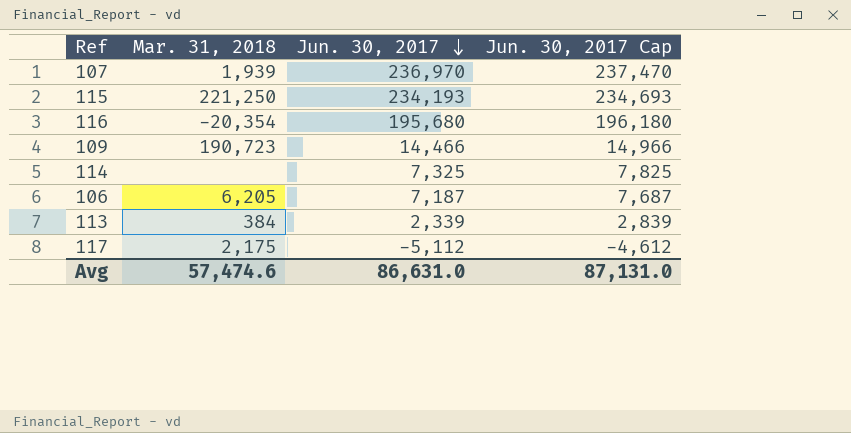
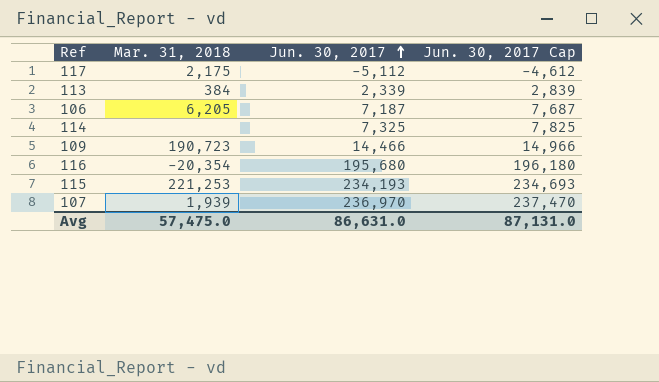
row order: Jun. 30, 2017 descending -> Jun. 30, 2017 ascending
115 | Mar. 31, 2018: 221,250 -> 221,253
Avg | Mar. 31, 2018: 57,474.6 -> 57,475.0

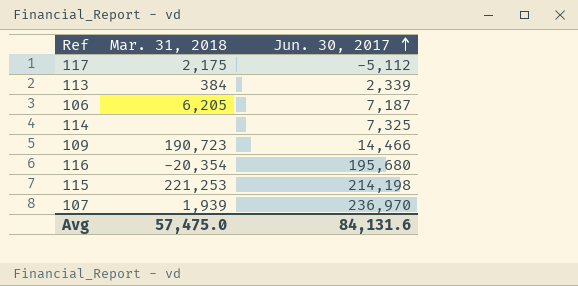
column Jun. 30, 2017 Cap | formula: [Jun. 30, 2017] + 500 -> none
115 | Jun. 30, 2017: 234,193 -> 214,198
Avg | Jun. 30, 2017: 86,631.0 -> 84,131.6

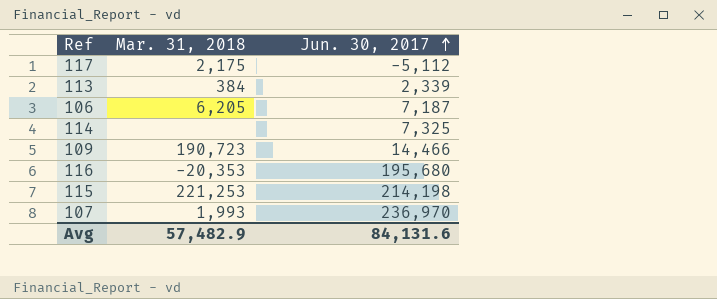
116 | Mar. 31, 2018: -20,354 -> -20,353
107 | Mar. 31, 2018: 1,939 -> 1,993
Avg | Mar. 31, 2018: 57,475.0 -> 57,482.9

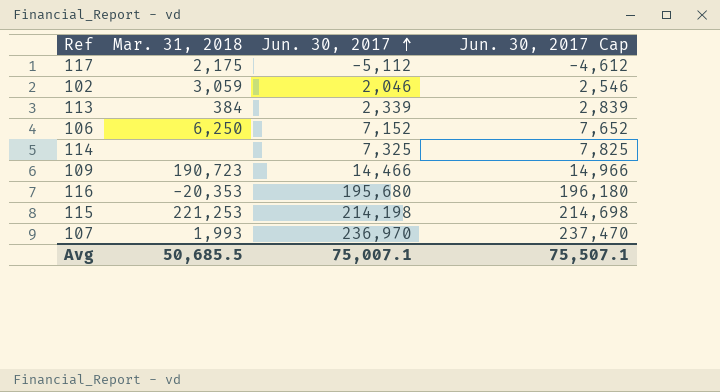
column Jun. 30, 2017 Cap | formula: none -> [Jun. 30, 2017] + 500
row 102: none -> 3,059 | 2,046 | 2,546
106 | Mar. 31, 2018: 6,205 -> 6,250
106 | Jun. 30, 2017: 7,187 -> 7,152
Avg | Mar. 31, 2018: 57,482.9 -> 50,685.5
Avg | Jun. 30, 2017: 84,131.6 -> 75,007.1

